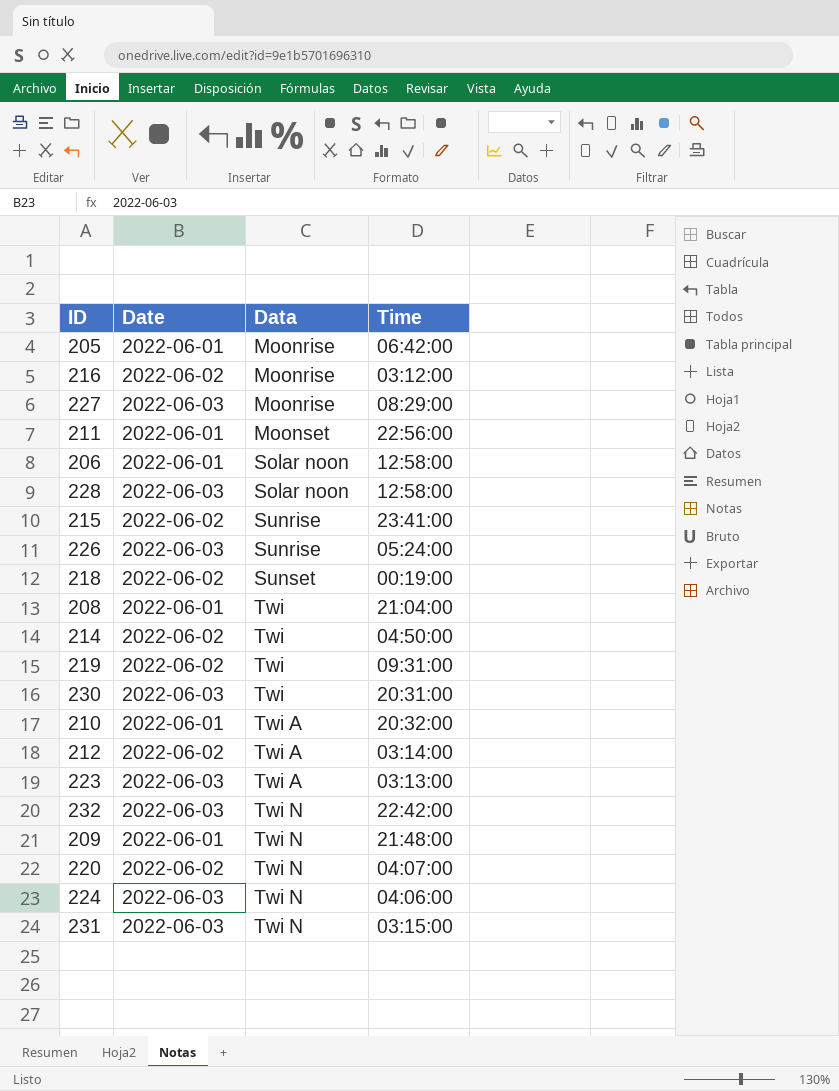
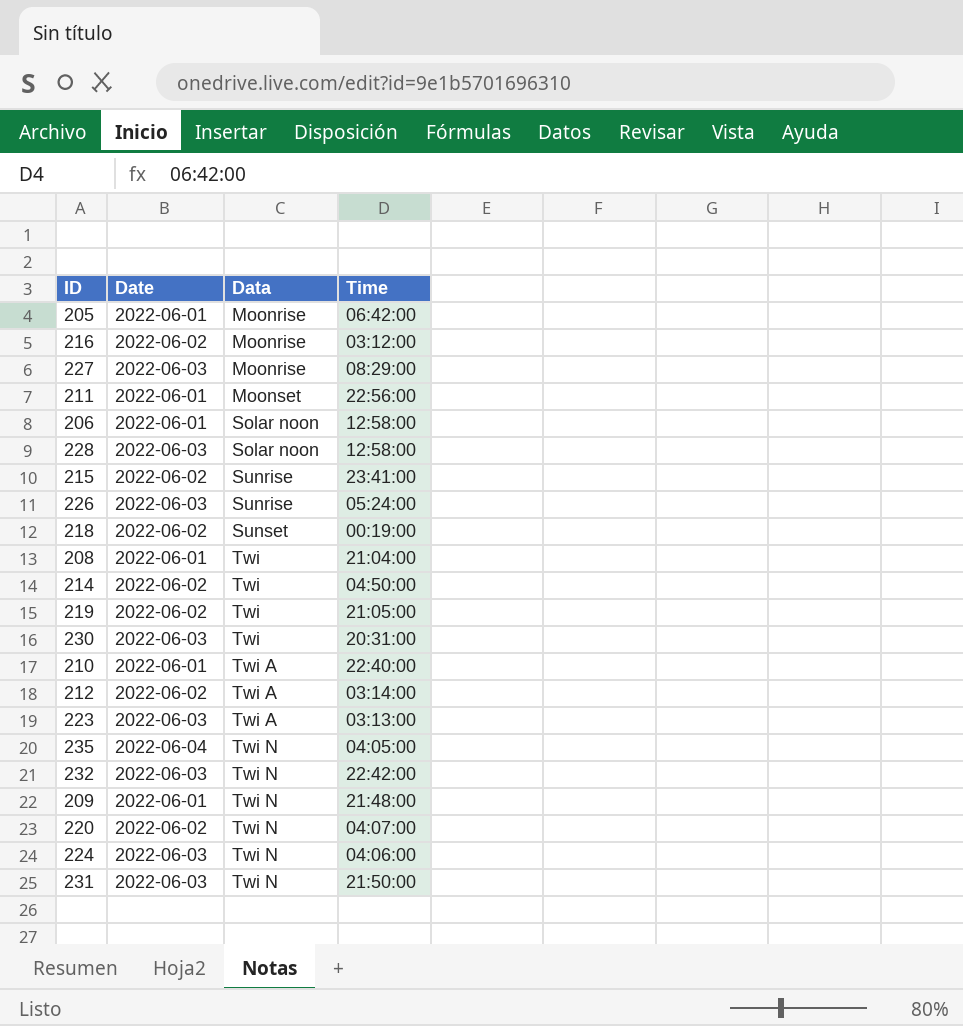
219 | Time: 09:31:00 -> 21:05:00
210 | Time: 20:32:00 -> 22:40:00
row 235: none -> 2022-06-04 | Twi N | 04:05:00
231 | Time: 03:15:00 -> 21:50:00

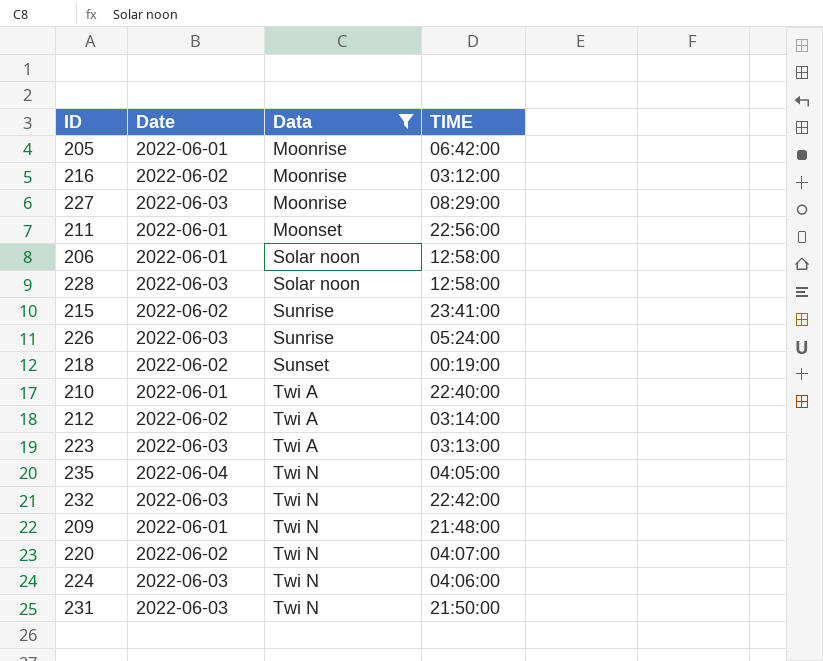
filter: none -> Data != Twi
column name: Time -> TIME

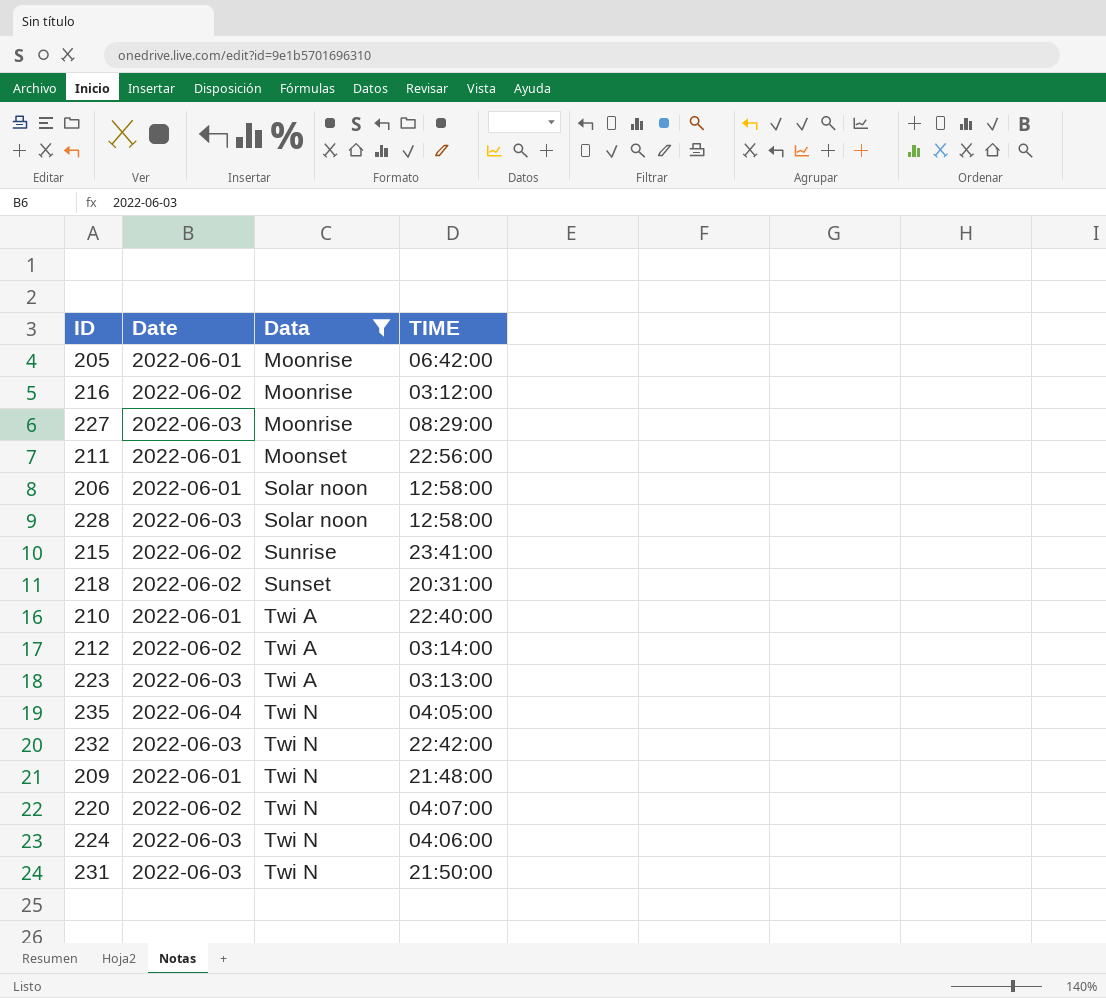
row 226: 2022-06-03 | Sunrise | 05:24:00 -> none
218 | TIME: 00:19:00 -> 20:31:00

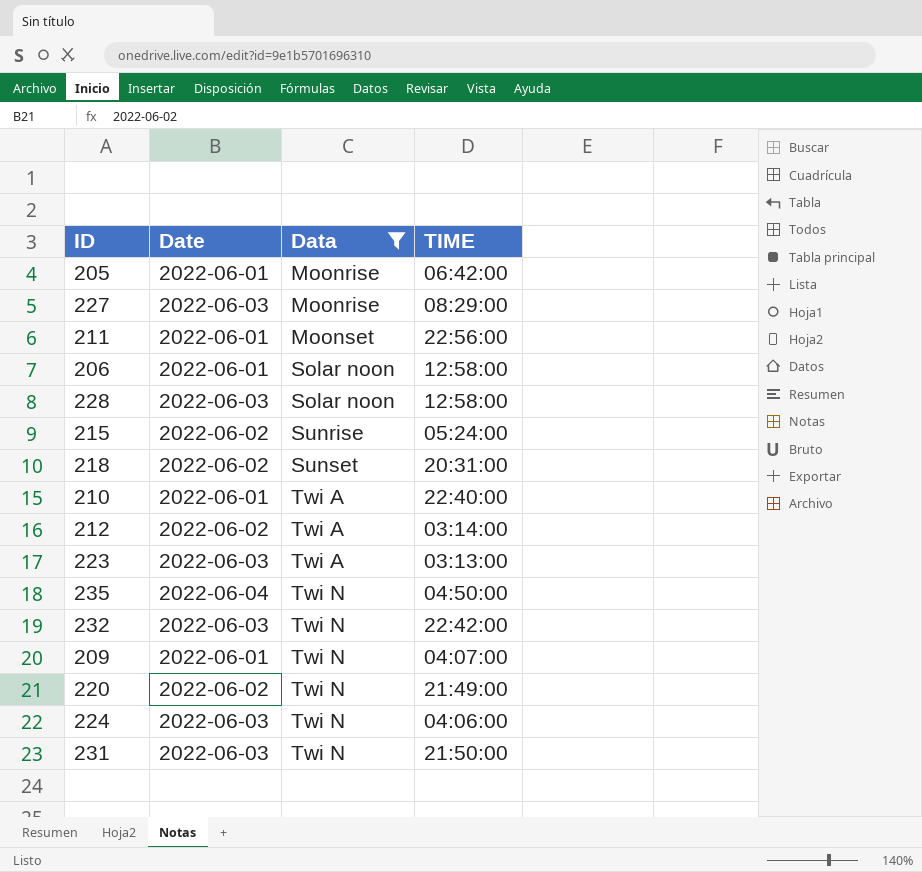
row 216: 2022-06-02 | Moonrise | 03:12:00 -> none
215 | TIME: 23:41:00 -> 05:24:00
235 | TIME: 04:05:00 -> 04:50:00
209 | TIME: 21:48:00 -> 04:07:00
220 | TIME: 04:07:00 -> 21:49:00

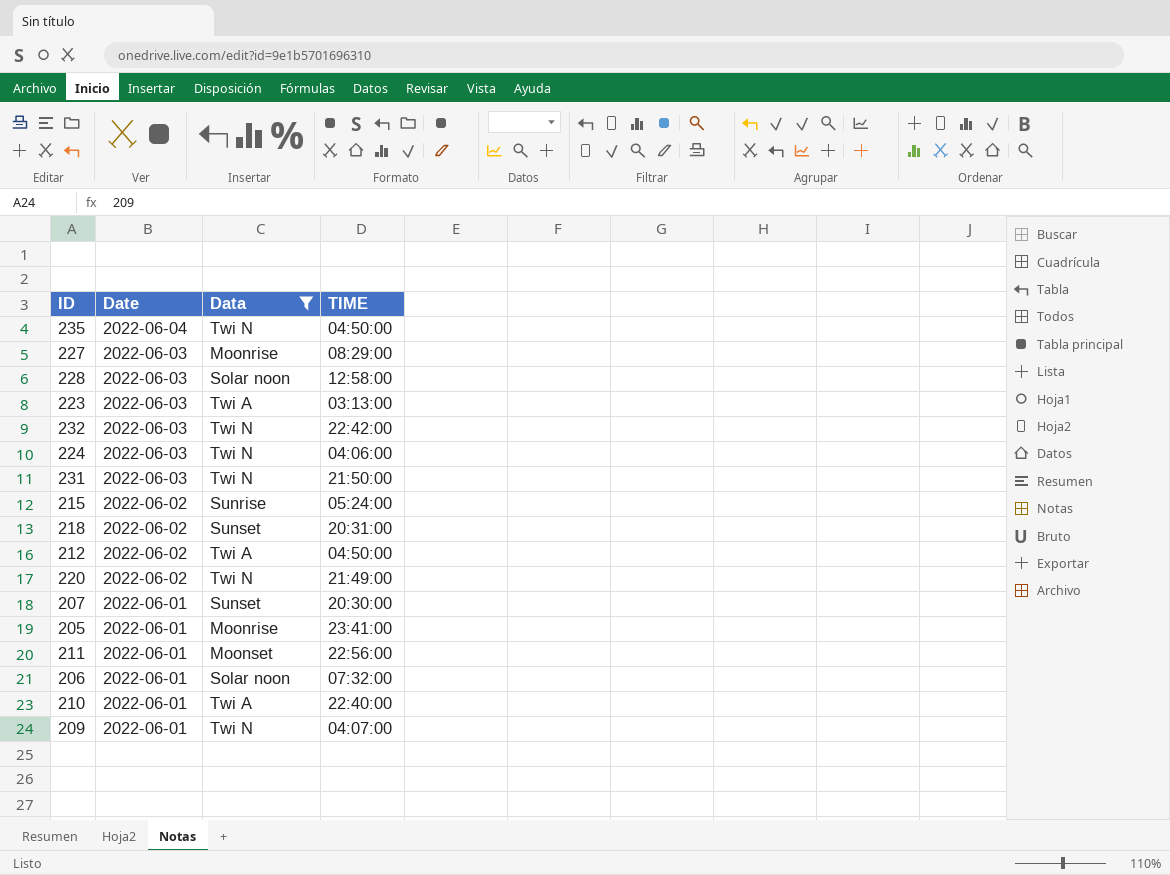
row order: Data ascending -> Date descending
212 | TIME: 03:14:00 -> 04:50:00
row 207: none -> 2022-06-01 | Sunset | 20:30:00
205 | TIME: 06:42:00 -> 23:41:00
206 | TIME: 12:58:00 -> 07:32:00

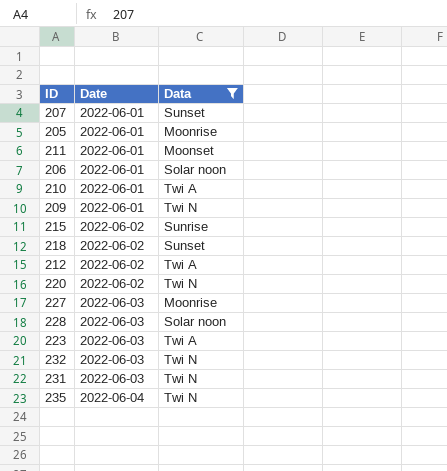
row order: Date descending -> Date ascending
column TIME | position: 4 -> none
row 224: 2022-06-03 | Twi N | 04:06:00 -> none

